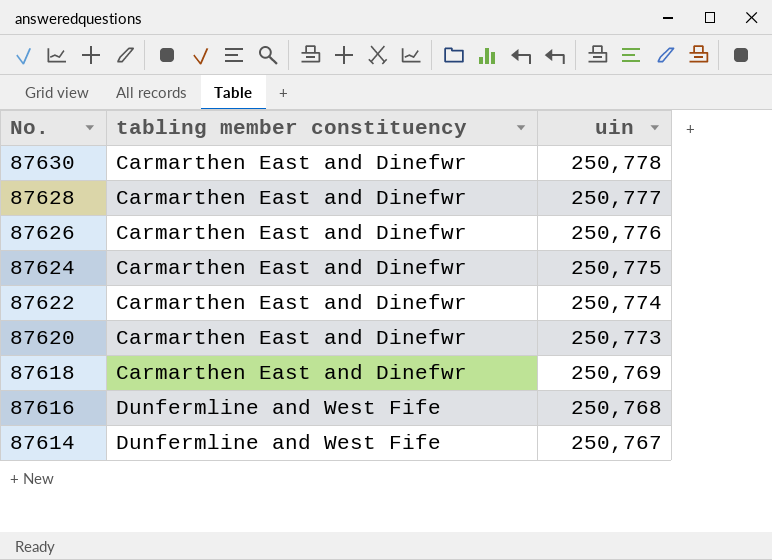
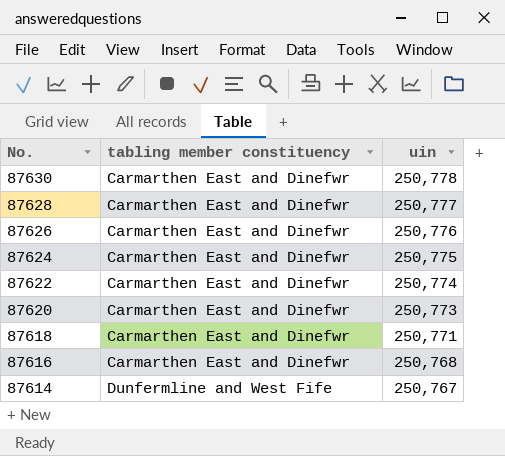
87618 | uin: 250,769 -> 250,771
87616 | tabling member constituency: Dunfermline and West Fife -> Carmarthen East and Dinefwr

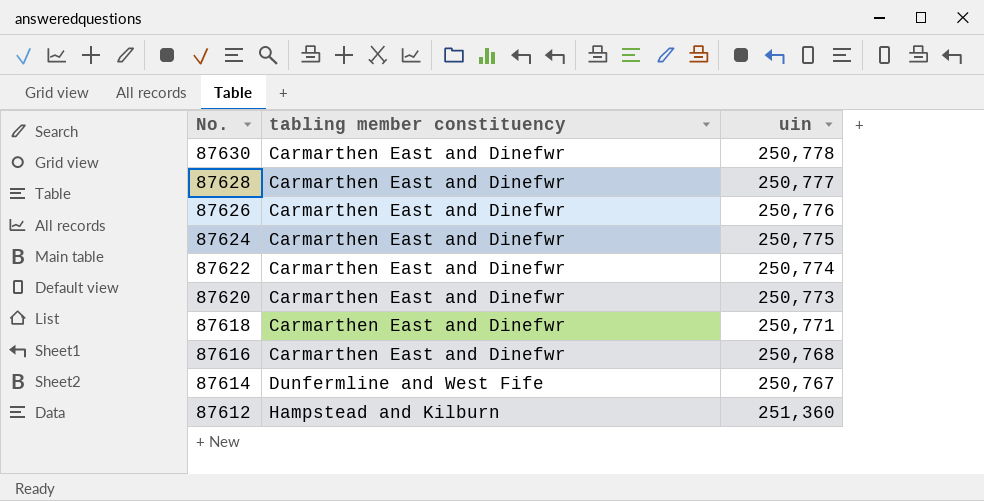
row 87612: none -> Hampstead and Kilburn | 251,360

